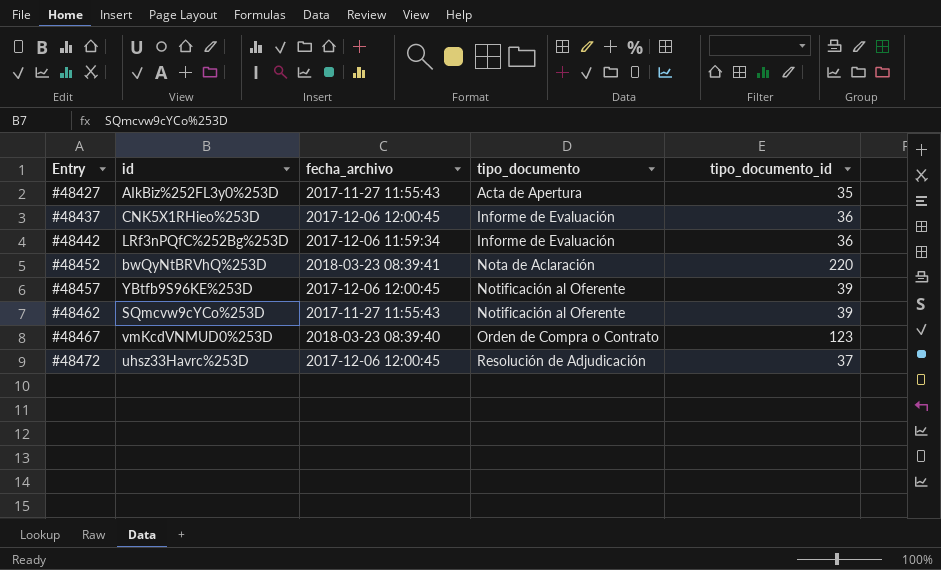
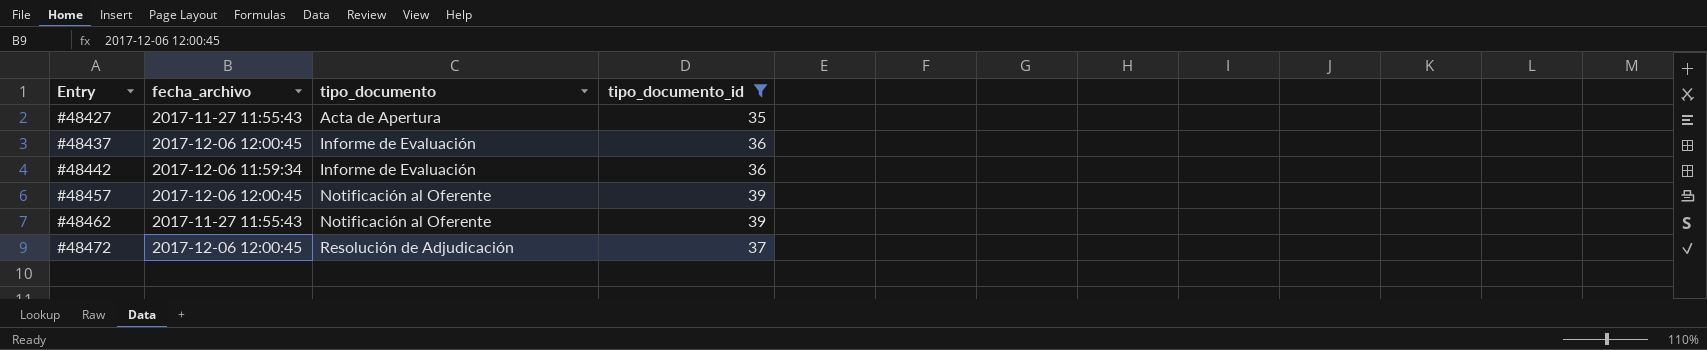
filter: none -> tipo_documento_id <= 39
column id | position: 2 -> none

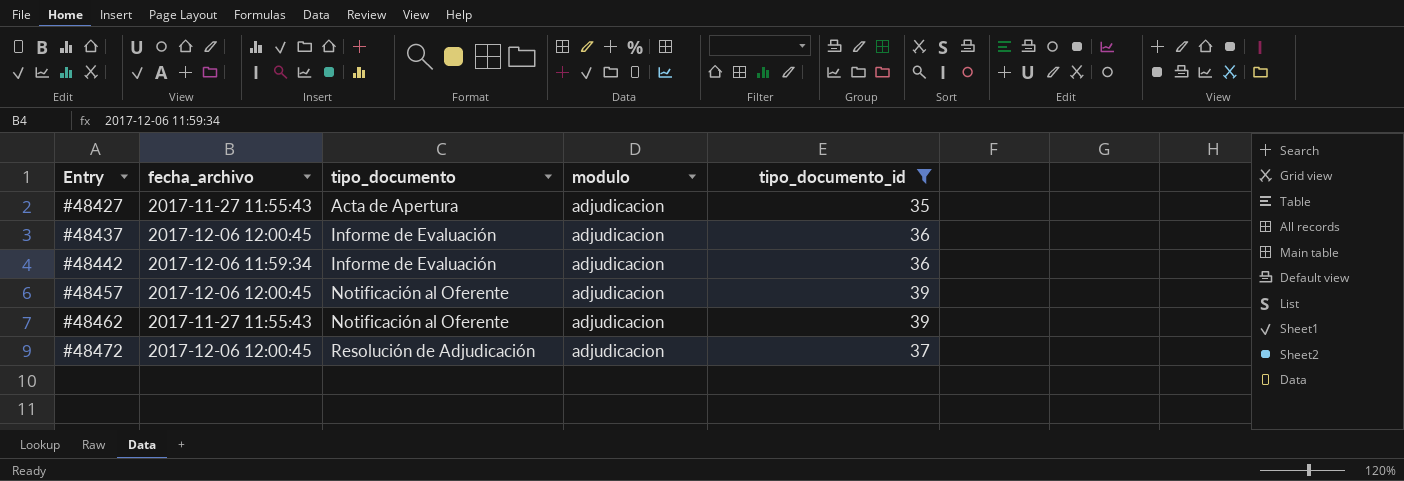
column modulo | position: none -> 4

